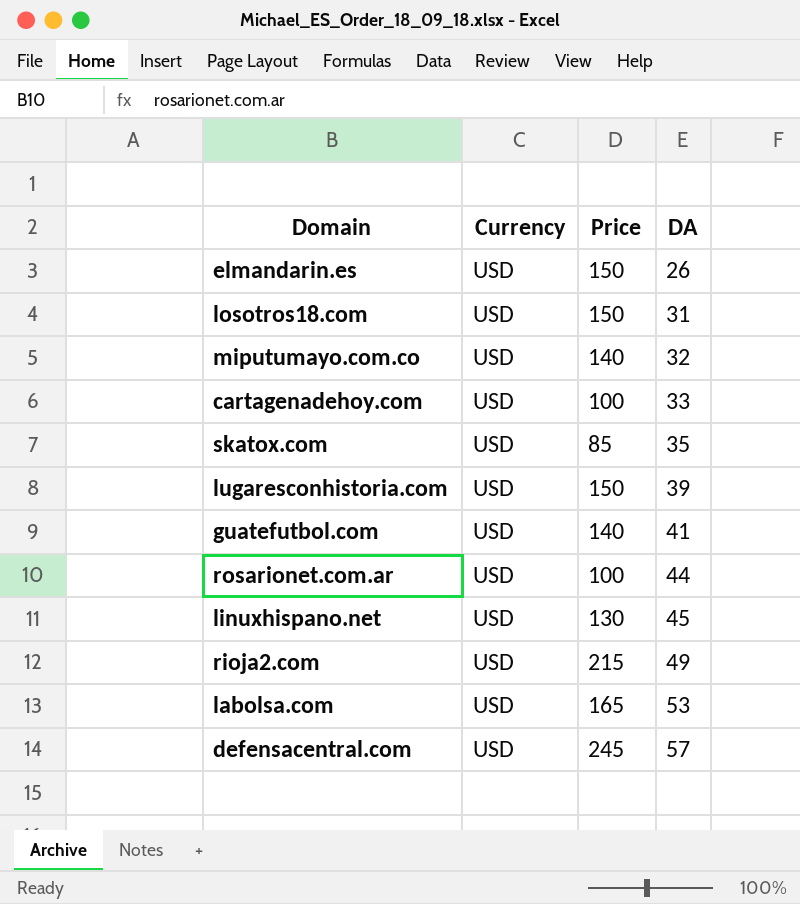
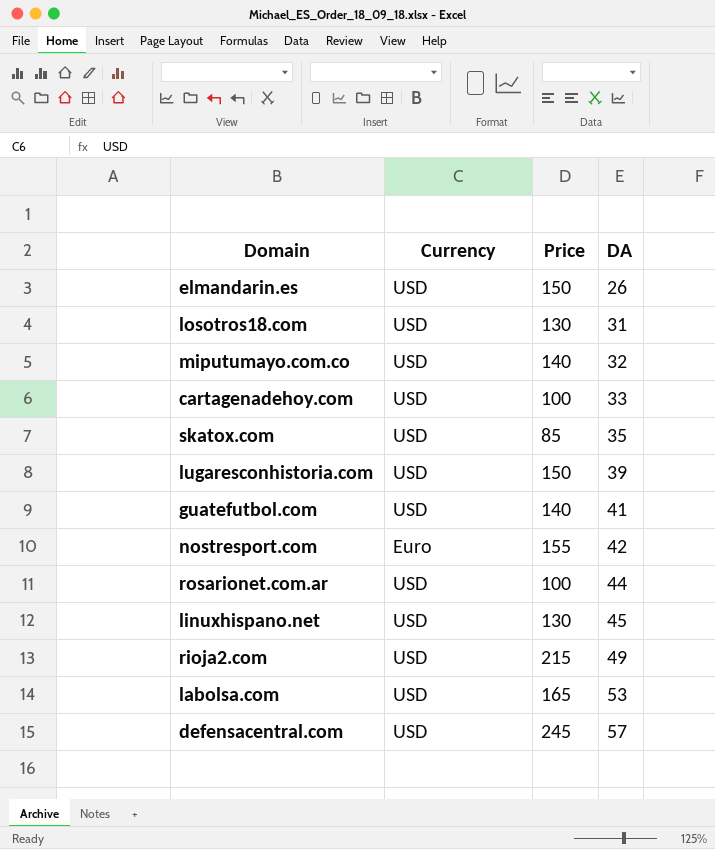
losotros18.com | Price: 150 -> 130
row nostresport.com: none -> Euro | 155 | 42

